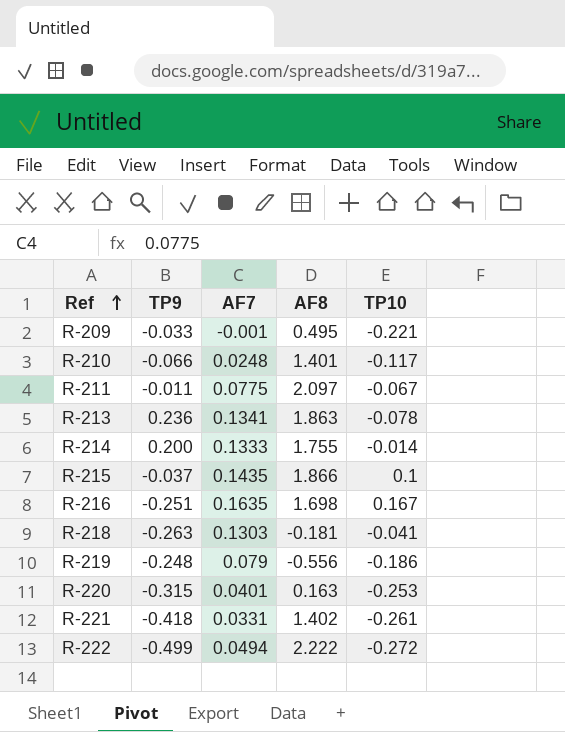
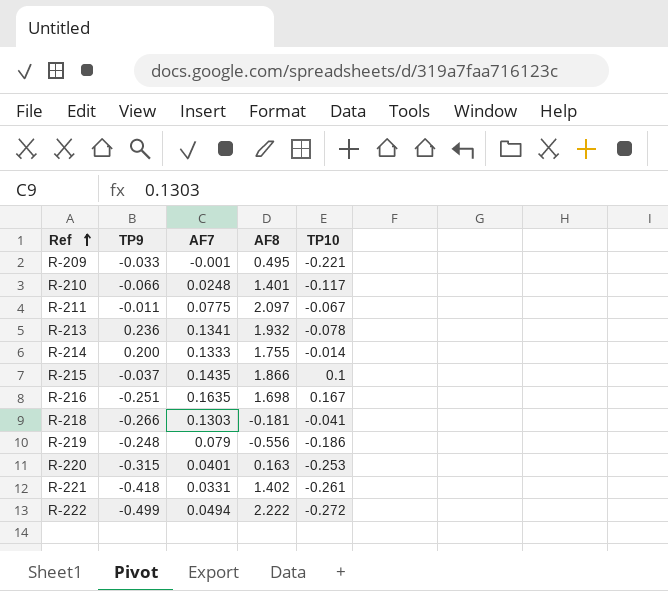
R-213 | AF8: 1.863 -> 1.932
R-218 | TP9: -0.263 -> -0.266

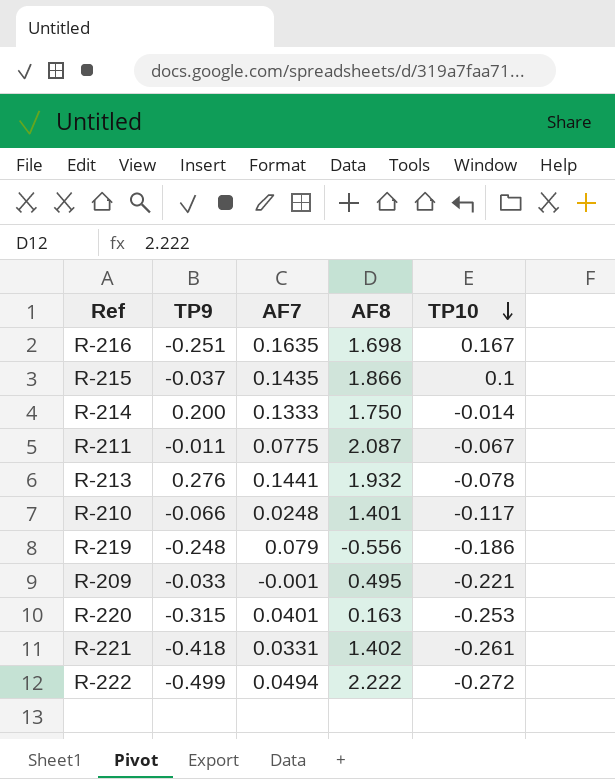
row order: Ref ascending -> TP10 descending
row R-218: -0.266 | 0.1303 | -0.181 | -0.041 -> none
R-214 | AF8: 1.755 -> 1.750
R-211 | AF8: 2.097 -> 2.087
R-213 | TP9: 0.236 -> 0.276
R-213 | AF7: 0.1341 -> 0.1441

